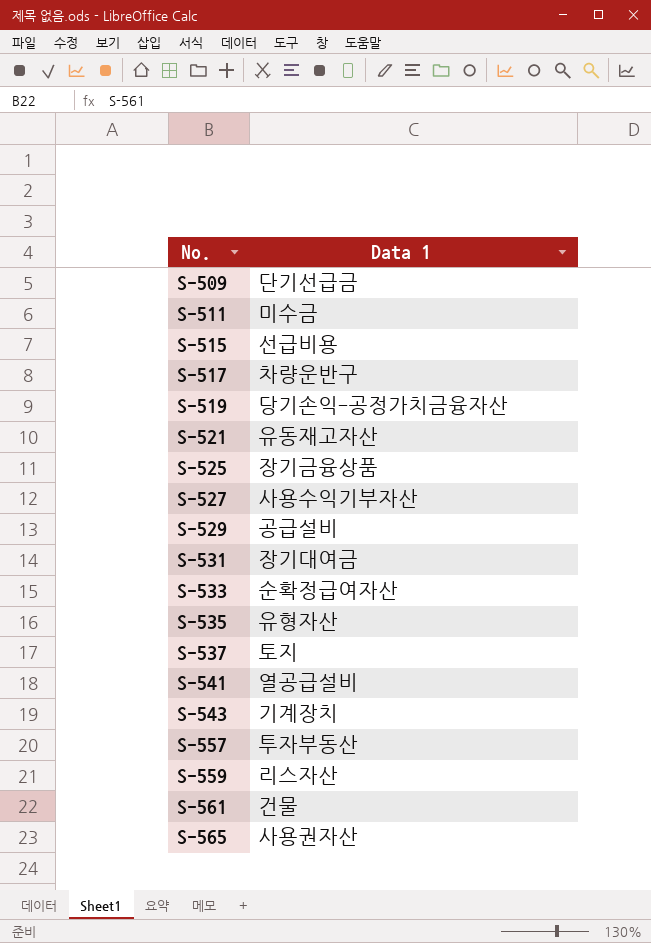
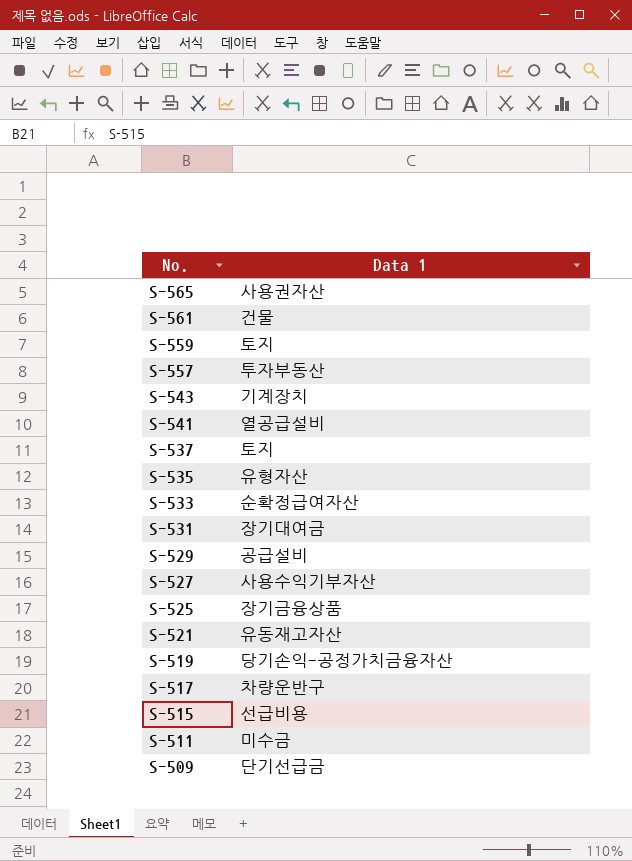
row order: No. ascending -> No. descending
S-559 | Data 1: 리스자산 -> 토지

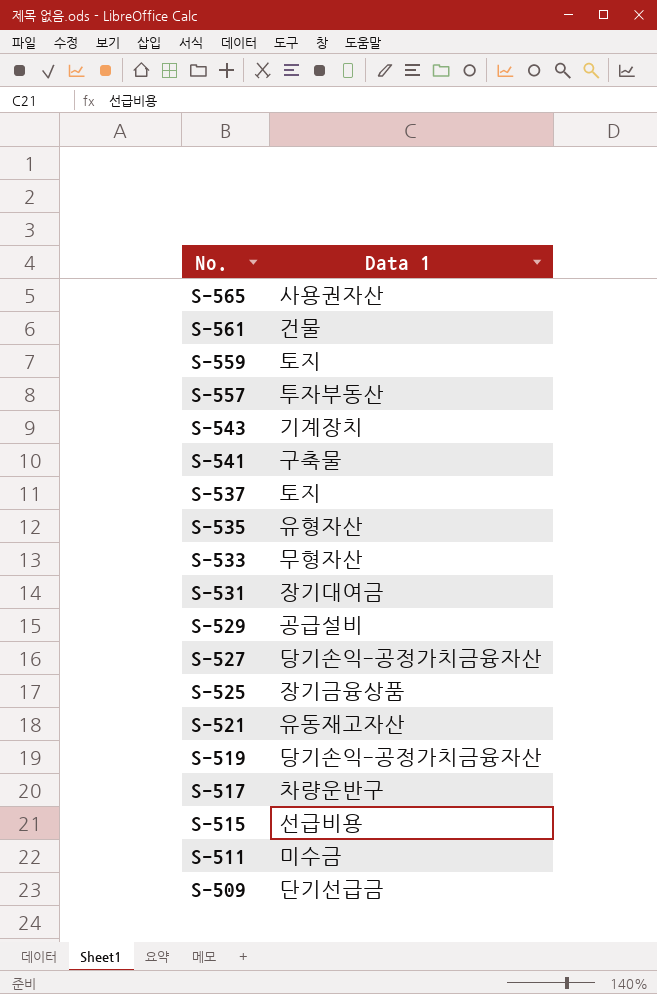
S-541 | Data 1: 열공급설비 -> 구축물
S-533 | Data 1: 순확정급여자산 -> 무형자산
S-527 | Data 1: 사용수익기부자산 -> 당기손익-공정가치금융자산

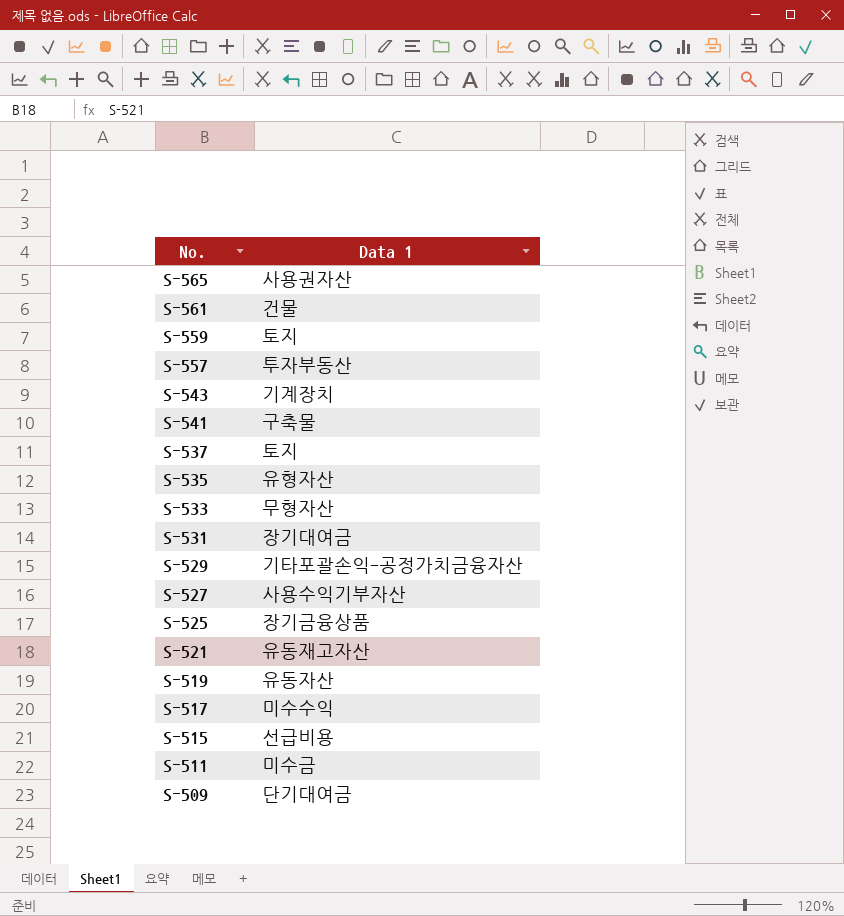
S-529 | Data 1: 공급설비 -> 기타포괄손익-공정가치금융자산
S-527 | Data 1: 당기손익-공정가치금융자산 -> 사용수익기부자산
S-519 | Data 1: 당기손익-공정가치금융자산 -> 유동자산
S-517 | Data 1: 차량운반구 -> 미수수익
S-509 | Data 1: 단기선급금 -> 단기대여금

